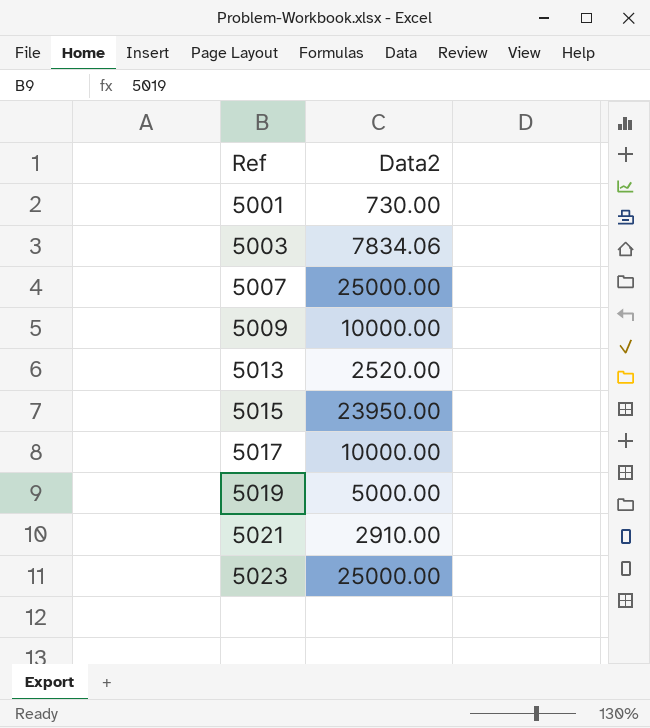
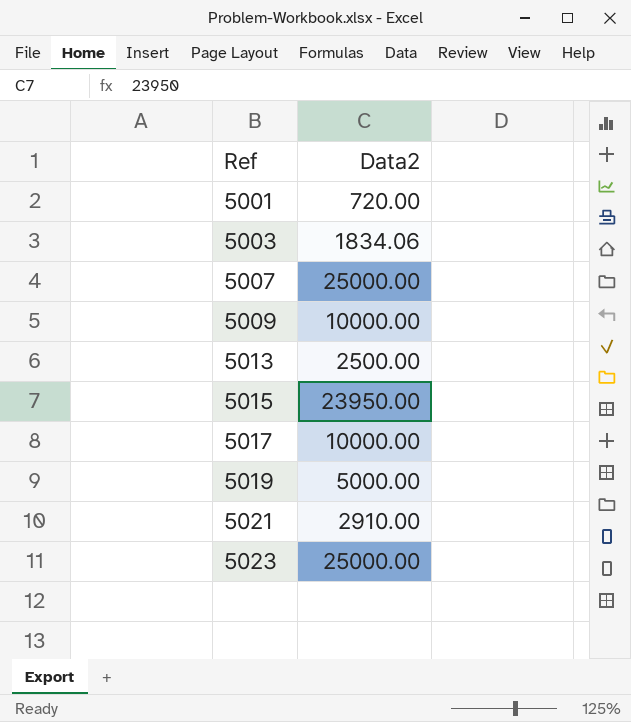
5001 | Data2: 730.00 -> 720.00
5003 | Data2: 7834.06 -> 1834.06
5013 | Data2: 2520.00 -> 2500.00

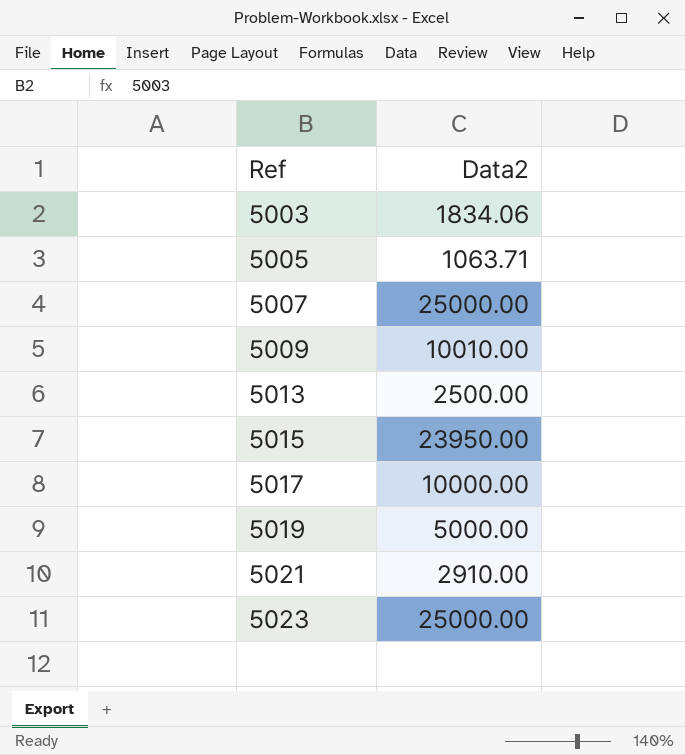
row 5001: 720.00 -> none
row 5005: none -> 1063.71
5009 | Data2: 10000.00 -> 10010.00

